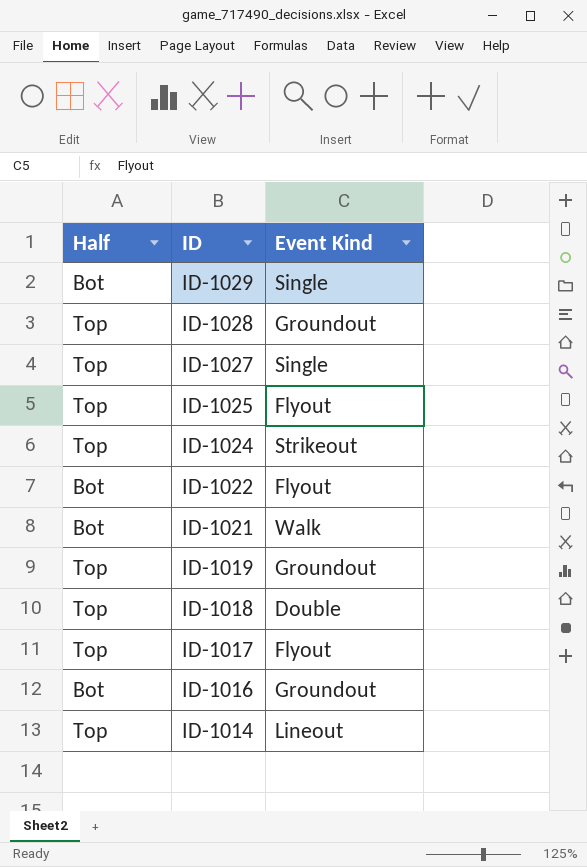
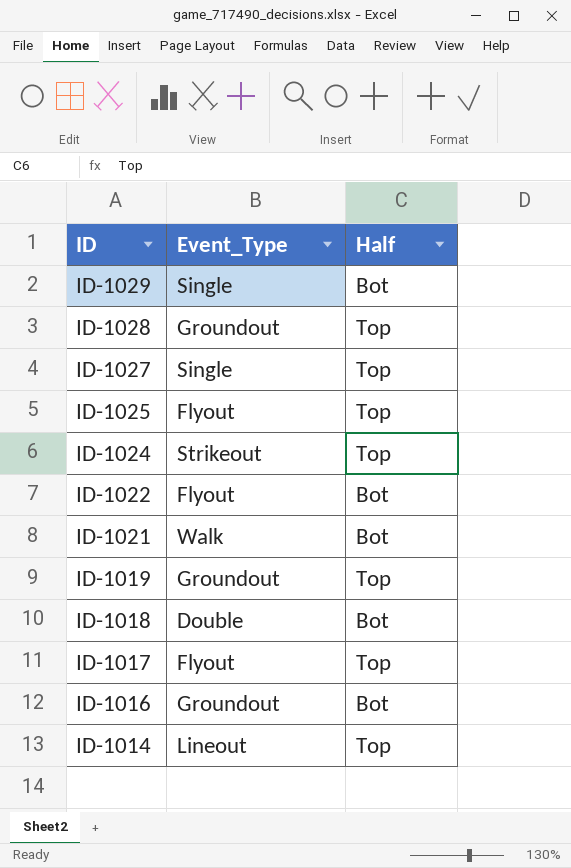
column name: Event Kind -> Event_Type
column Half | position: 1 -> 3
ID-1018 | Half: Top -> Bot

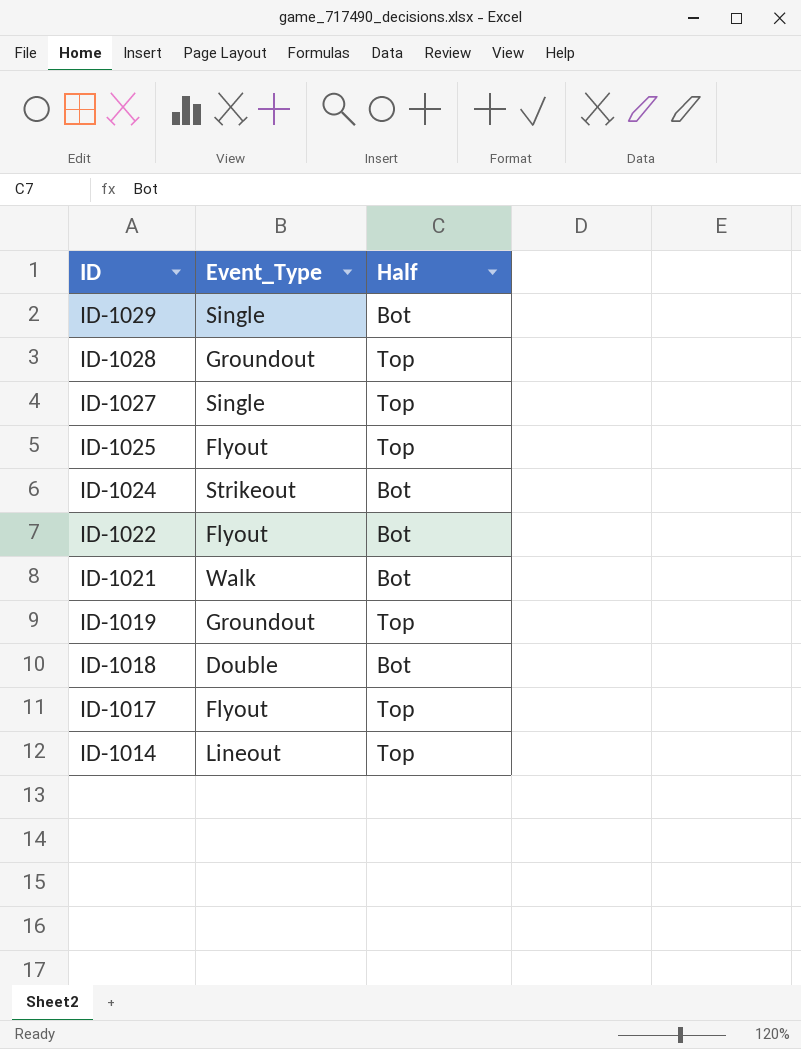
row ID-1016: Groundout | Bot -> none
ID-1024 | Half: Top -> Bot

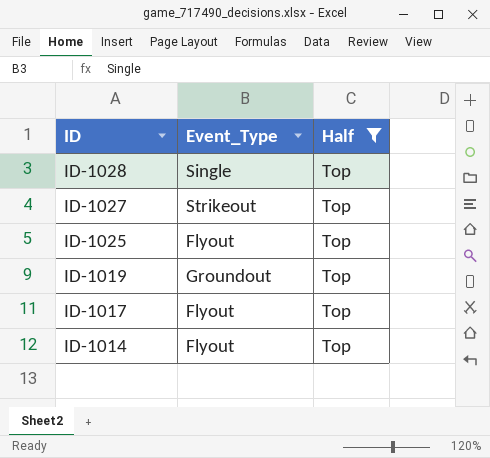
filter: none -> Half = Top
ID-1028 | Event_Type: Groundout -> Single
ID-1027 | Event_Type: Single -> Strikeout
ID-1014 | Event_Type: Lineout -> Flyout

